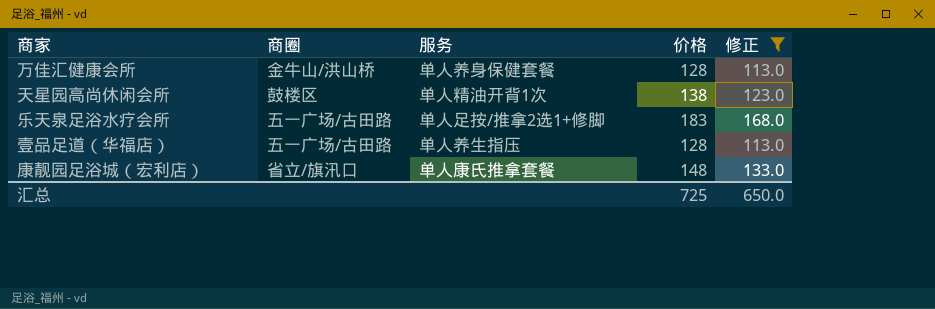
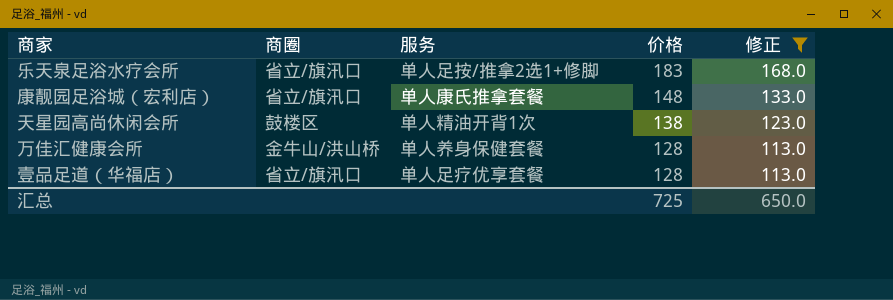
row order: none -> 价格 descending
乐天泉足浴水疗会所 | 商圈: 五一广场/古田路 -> 省立/旗汛口
壹品足道（华福店） | 商圈: 五一广场/古田路 -> 省立/旗汛口
壹品足道（华福店） | 服务: 单人养生指压 -> 单人足疗优享套餐

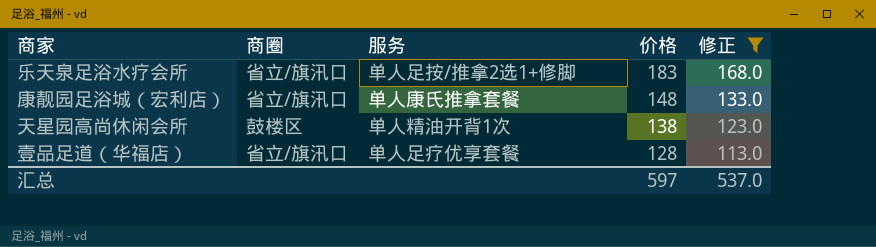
row 万佳汇健康会所: 金牛山/洪山桥 | 单人养身保健套餐 | 128 | 113.0 -> none
汇总 | 价格: 725 -> 597
汇总 | 修正: 650.0 -> 537.0

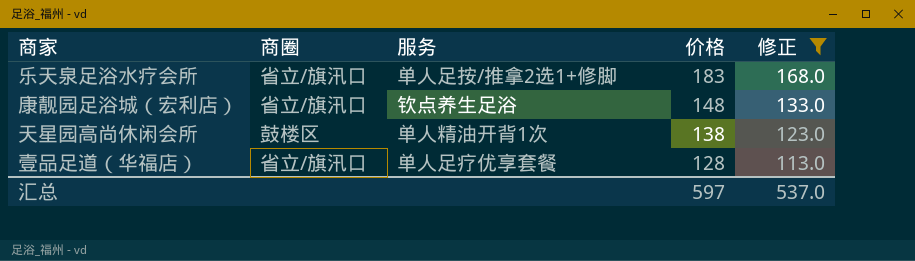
康靓园足浴城（宏利店） | 服务: 单人康氏推拿套餐 -> 钦点养生足浴

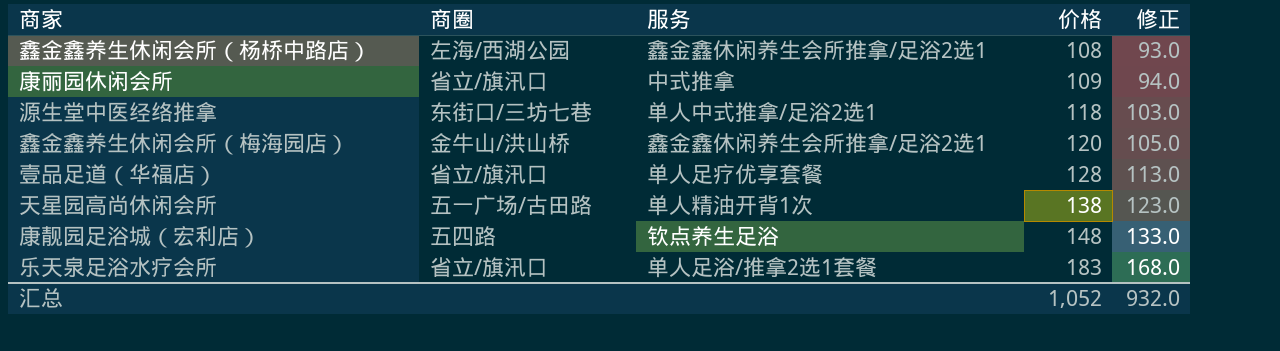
filter: 修正 >= 113.0 -> none
row order: 价格 descending -> 价格 ascending
天星园高尚休闲会所 | 商圈: 鼓楼区 -> 五一广场/古田路
康靓园足浴城（宏利店） | 商圈: 省立/旗汛口 -> 五四路
乐天泉足浴水疗会所 | 服务: 单人足按/推拿2选1+修脚 -> 单人足浴/推拿2选1套餐
汇总 | 价格: 597 -> 1,052
汇总 | 修正: 537.0 -> 932.0

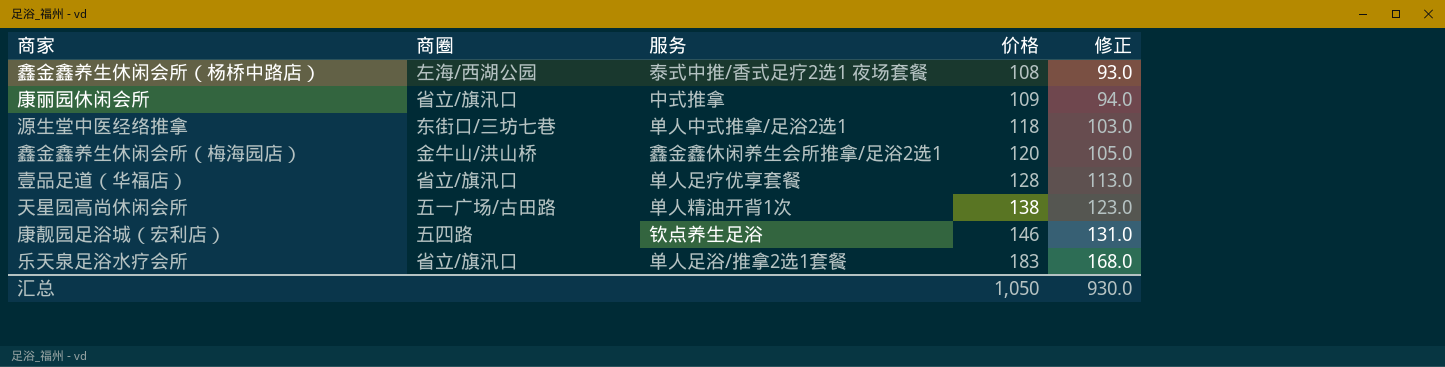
鑫金鑫养生休闲会所（杨桥中路店） | 服务: 鑫金鑫休闲养生会所推拿/足浴2选1 -> 泰式中推/香式足疗2选1 夜场套餐
康靓园足浴城（宏利店） | 价格: 148 -> 146
康靓园足浴城（宏利店） | 修正: 133.0 -> 131.0
汇总 | 价格: 1,052 -> 1,050
汇总 | 修正: 932.0 -> 930.0

